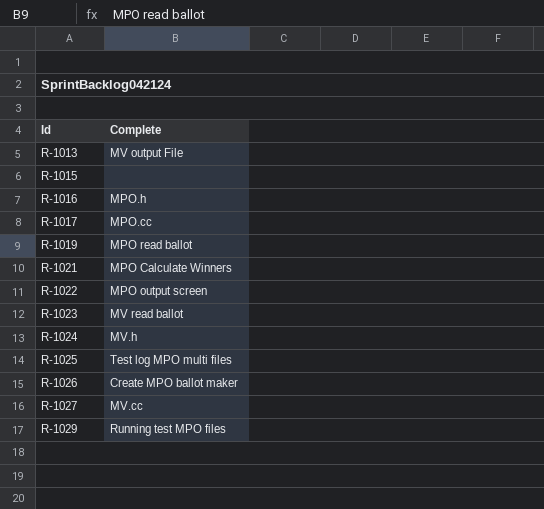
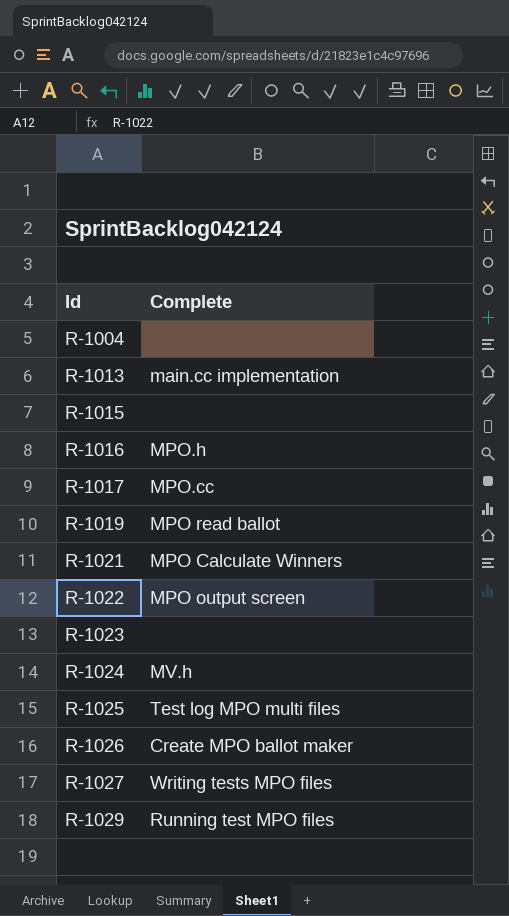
row R-1004: none -> none
R-1013 | Complete: MV output File -> main.cc implementation
R-1023 | Complete: MV read ballot -> none
R-1027 | Complete: MV.cc -> Writing tests MPO files

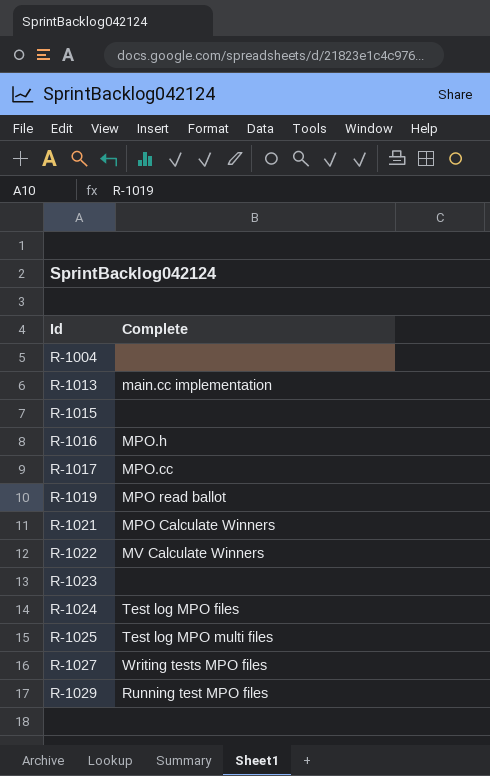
row R-1026: Create MPO ballot maker -> none
R-1022 | Complete: MPO output screen -> MV Calculate Winners
R-1024 | Complete: MV.h -> Test log MPO files

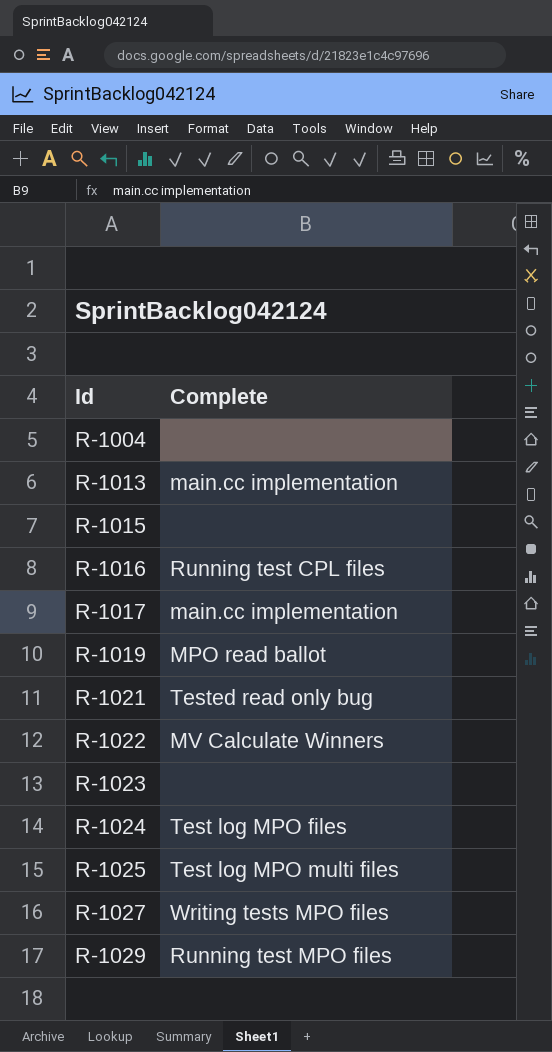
R-1016 | Complete: MPO.h -> Running test CPL files
R-1017 | Complete: MPO.cc -> main.cc implementation
R-1021 | Complete: MPO Calculate Winners -> Tested read only bug

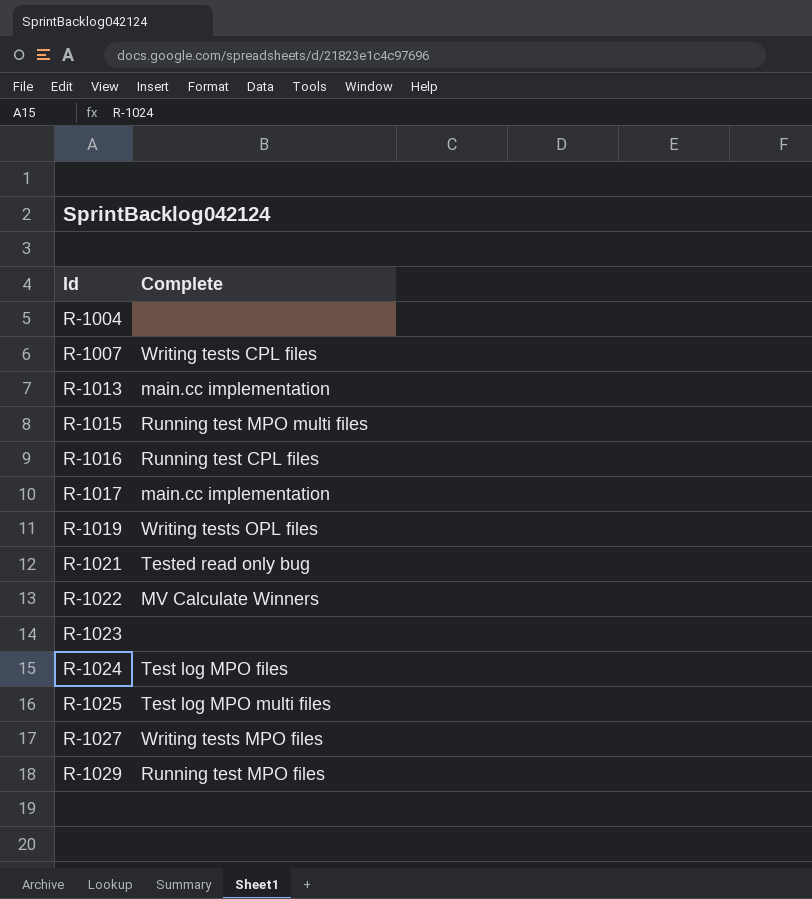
row R-1007: none -> Writing tests CPL files
R-1015 | Complete: none -> Running test MPO multi files
R-1019 | Complete: MPO read ballot -> Writing tests OPL files

